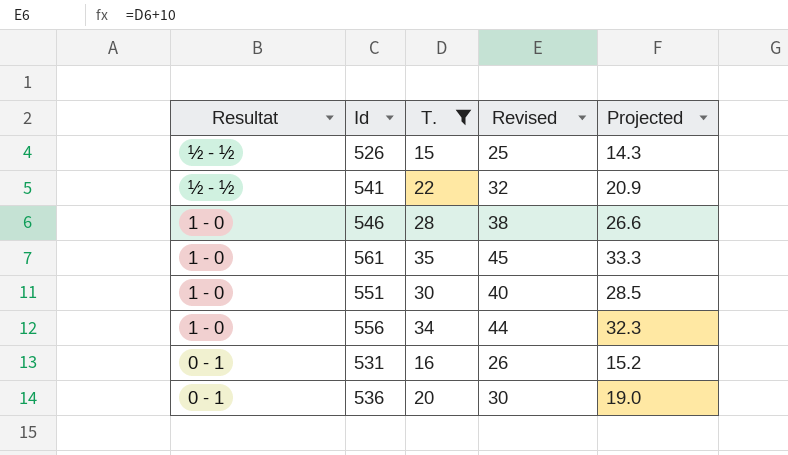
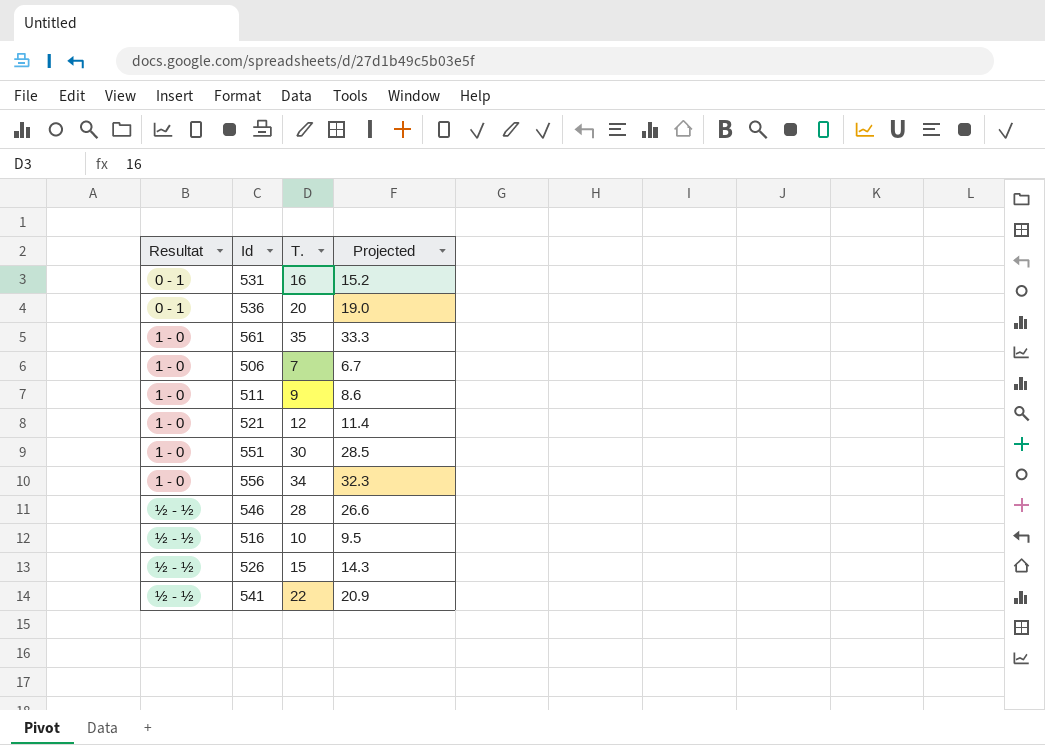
filter: T. >= 15 -> none
row order: Resultat descending -> Resultat ascending
column Revised | formula: [T.] + 10 -> none
546 | Resultat: 1 - 0 -> ½ - ½

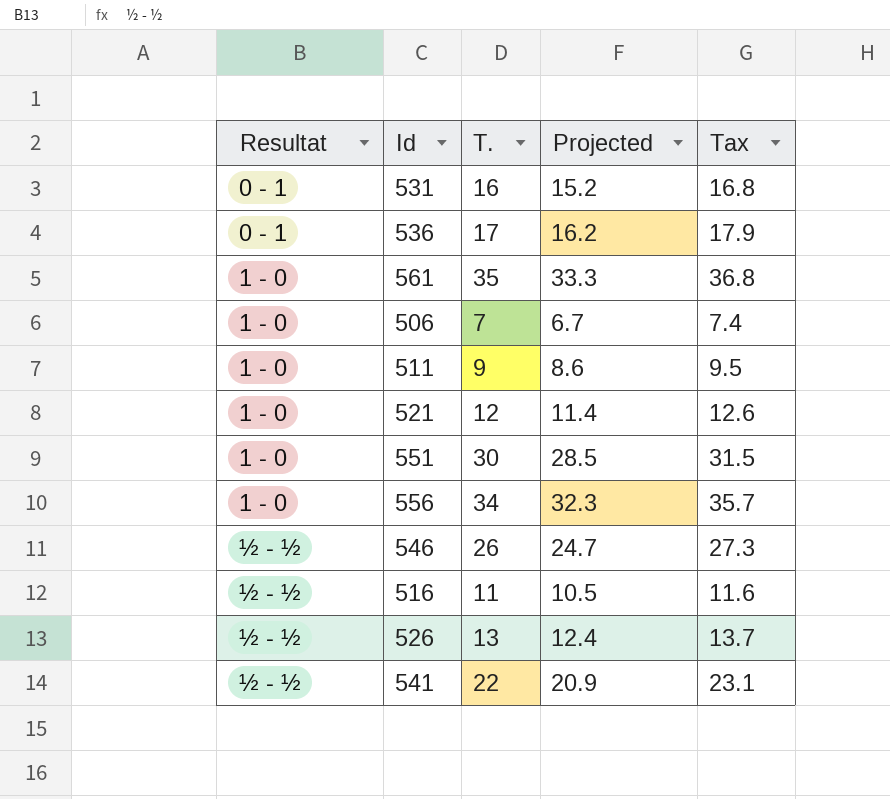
column Tax | formula: none -> [T.] * 1.05
536 | T.: 20 -> 17
536 | Projected: 19.0 -> 16.2
546 | T.: 28 -> 26
546 | Projected: 26.6 -> 24.7
516 | T.: 10 -> 11
516 | Projected: 9.5 -> 10.5
526 | T.: 15 -> 13
526 | Projected: 14.3 -> 12.4

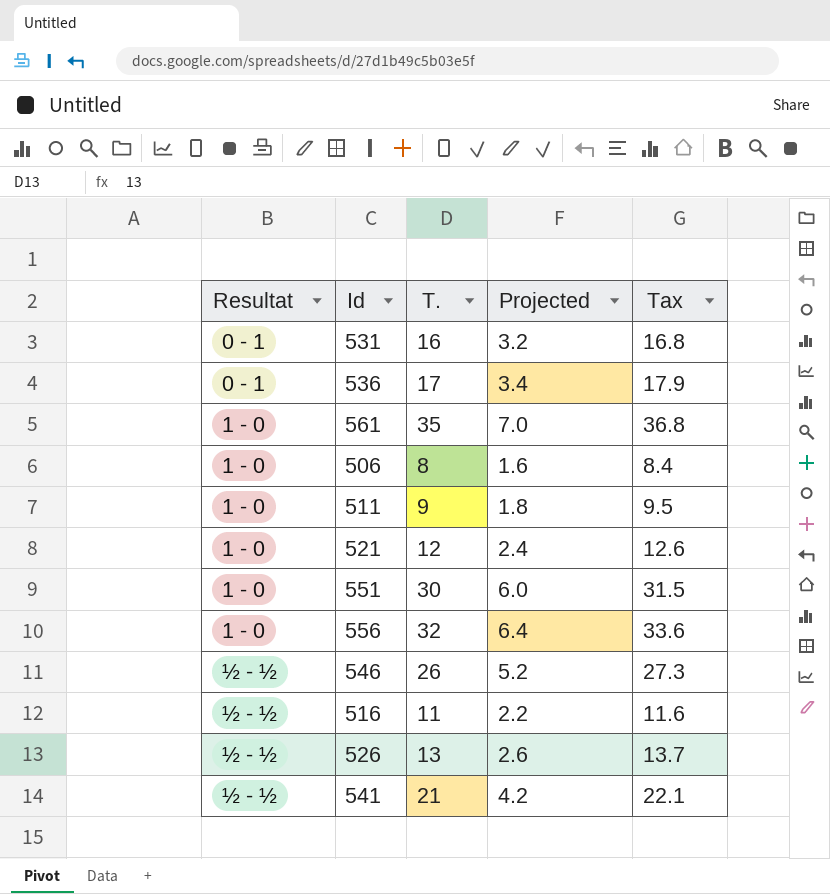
column Projected | formula: [T.] * 0.95 -> [T.] * 0.2
506 | T.: 7 -> 8
506 | Tax: 7.4 -> 8.4
556 | T.: 34 -> 32
556 | Tax: 35.7 -> 33.6
541 | T.: 22 -> 21
541 | Tax: 23.1 -> 22.1

